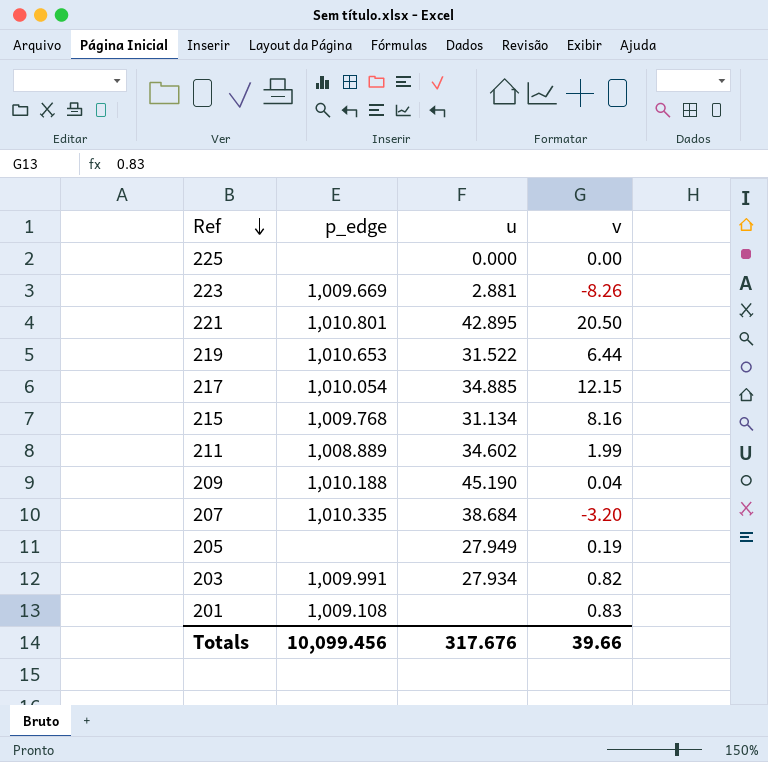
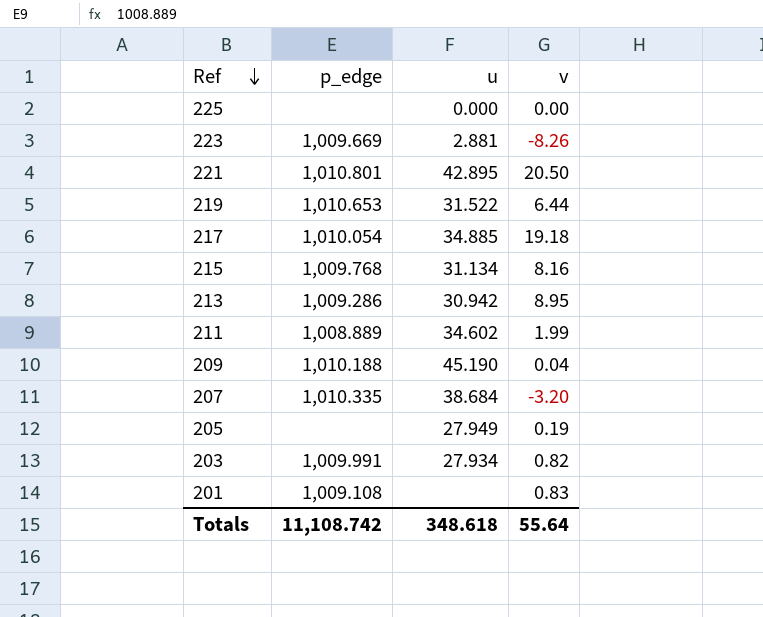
217 | v: 12.15 -> 19.18
row 213: none -> 1,009.286 | 30.942 | 8.95
Totals | p_edge: 10,099.456 -> 11,108.742
Totals | u: 317.676 -> 348.618
Totals | v: 39.66 -> 55.64

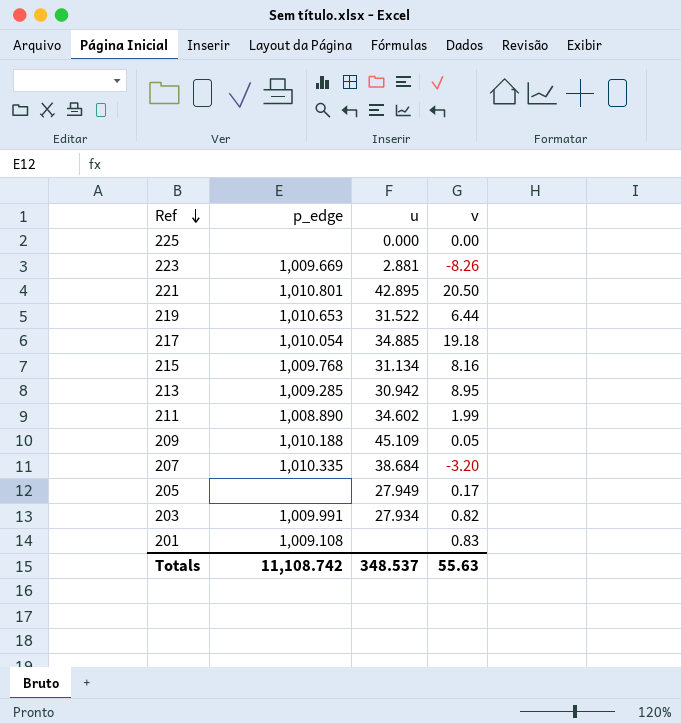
213 | p_edge: 1,009.286 -> 1,009.285
211 | p_edge: 1,008.889 -> 1,008.890
209 | u: 45.190 -> 45.109
209 | v: 0.04 -> 0.05
205 | v: 0.19 -> 0.17
Totals | u: 348.618 -> 348.537
Totals | v: 55.64 -> 55.63

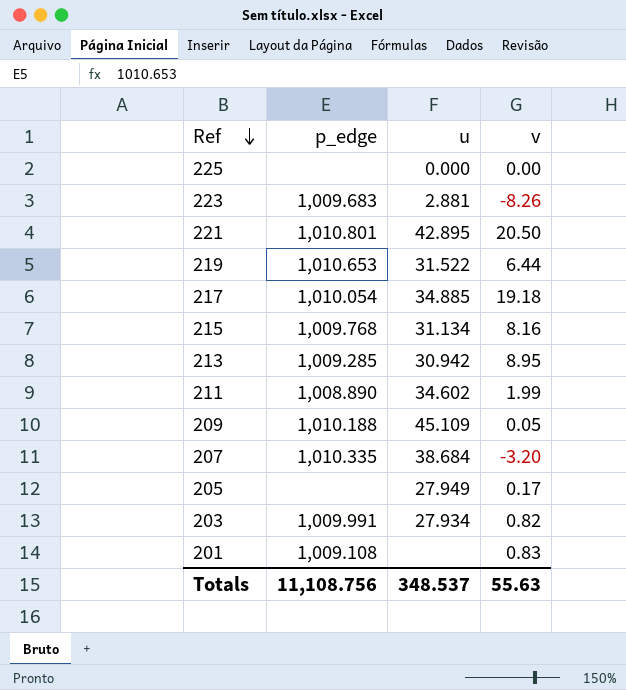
223 | p_edge: 1,009.669 -> 1,009.683
Totals | p_edge: 11,108.742 -> 11,108.756

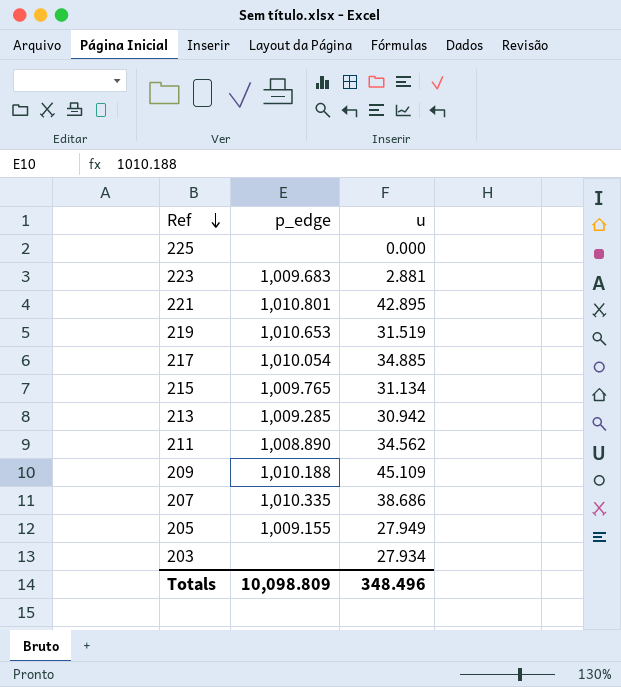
column v | position: 4 -> none
row 201: 1,009.108 | none | 0.83 -> none
219 | u: 31.522 -> 31.519
215 | p_edge: 1,009.768 -> 1,009.765
211 | u: 34.602 -> 34.562
207 | u: 38.684 -> 38.686
205 | p_edge: none -> 1,009.155
203 | p_edge: 1,009.991 -> none
Totals | p_edge: 11,108.756 -> 10,098.809
Totals | u: 348.537 -> 348.496

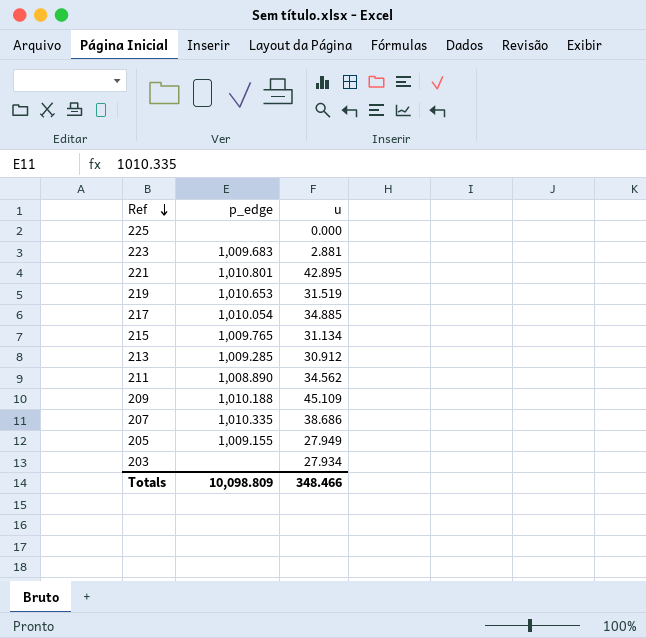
213 | u: 30.942 -> 30.912
Totals | u: 348.496 -> 348.466

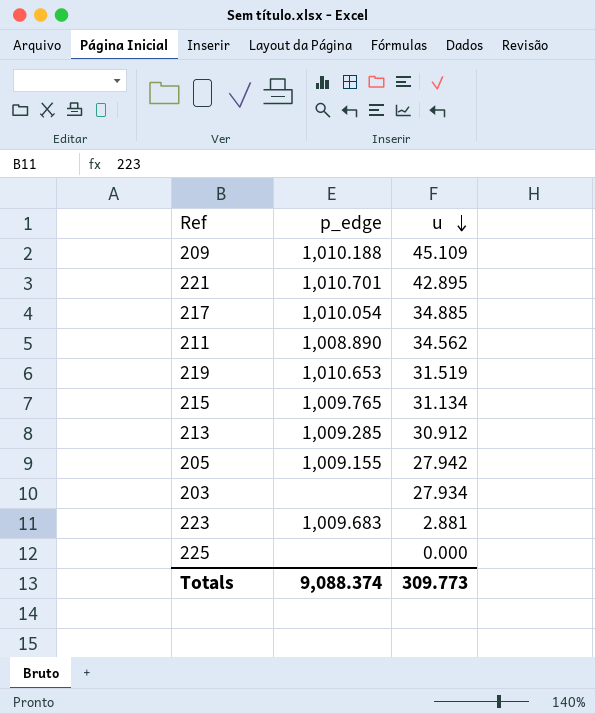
row order: Ref descending -> u descending
row 207: 1,010.335 | 38.686 -> none
221 | p_edge: 1,010.801 -> 1,010.701
205 | u: 27.949 -> 27.942
Totals | p_edge: 10,098.809 -> 9,088.374
Totals | u: 348.466 -> 309.773

